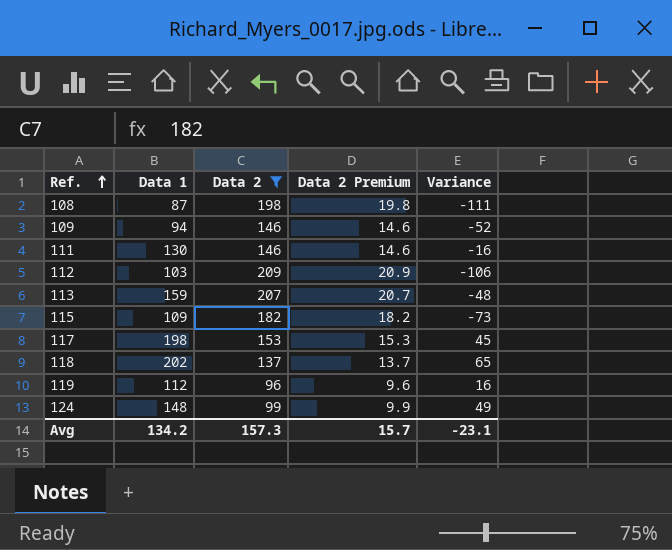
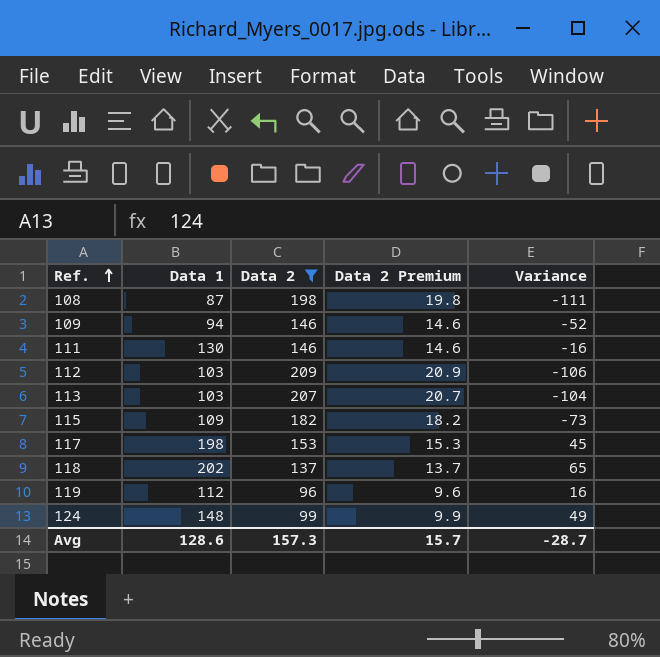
113 | Data 1: 159 -> 103
113 | Variance: -48 -> -104
Avg | Data 1: 134.2 -> 128.6
Avg | Variance: -23.1 -> -28.7

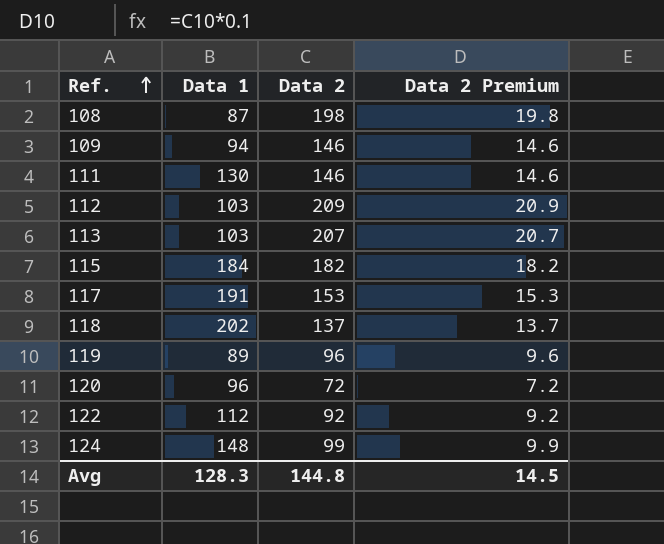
filter: Data 2 >= 96 -> none
column Variance | formula: [Data 1] - [Data 2] -> none
115 | Data 1: 109 -> 184
117 | Data 1: 198 -> 191
119 | Data 1: 112 -> 89
Avg | Data 1: 128.6 -> 128.3
Avg | Data 2: 157.3 -> 144.8
Avg | Data 2 Premium: 15.7 -> 14.5

